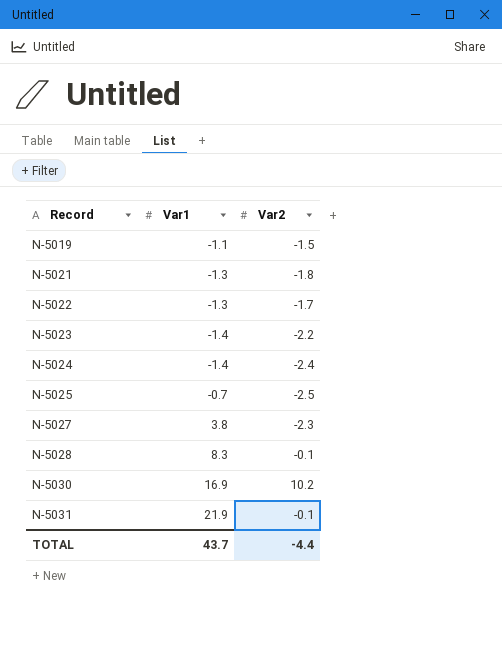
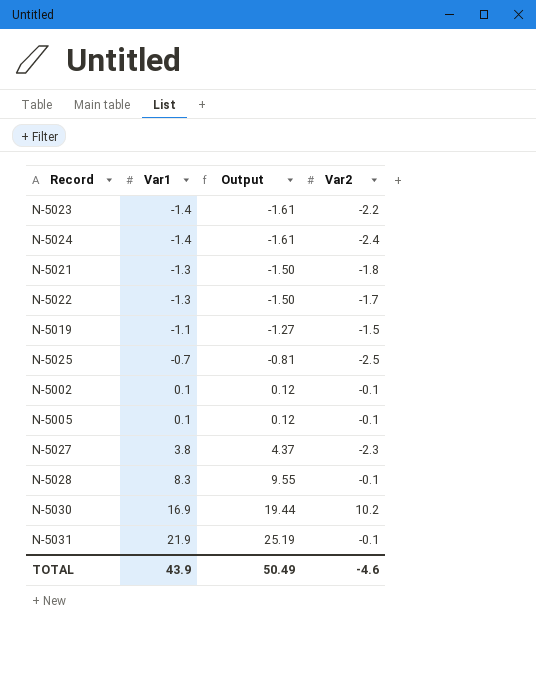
row order: Record ascending -> Var1 ascending
column Output | formula: none -> [Var1] * 1.15
row N-5002: none -> 0.1 | 0.12 | -0.1
row N-5005: none -> 0.1 | 0.12 | -0.1
TOTAL | Var1: 43.7 -> 43.9
TOTAL | Var2: -4.4 -> -4.6

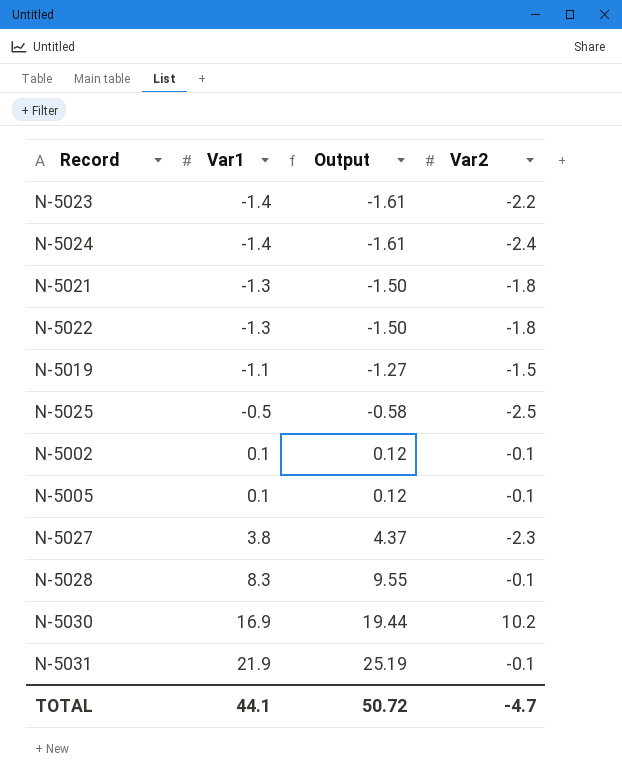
N-5022 | Var2: -1.7 -> -1.8
N-5025 | Var1: -0.7 -> -0.5
N-5025 | Output: -0.81 -> -0.58
TOTAL | Var1: 43.9 -> 44.1
TOTAL | Output: 50.49 -> 50.72
TOTAL | Var2: -4.6 -> -4.7

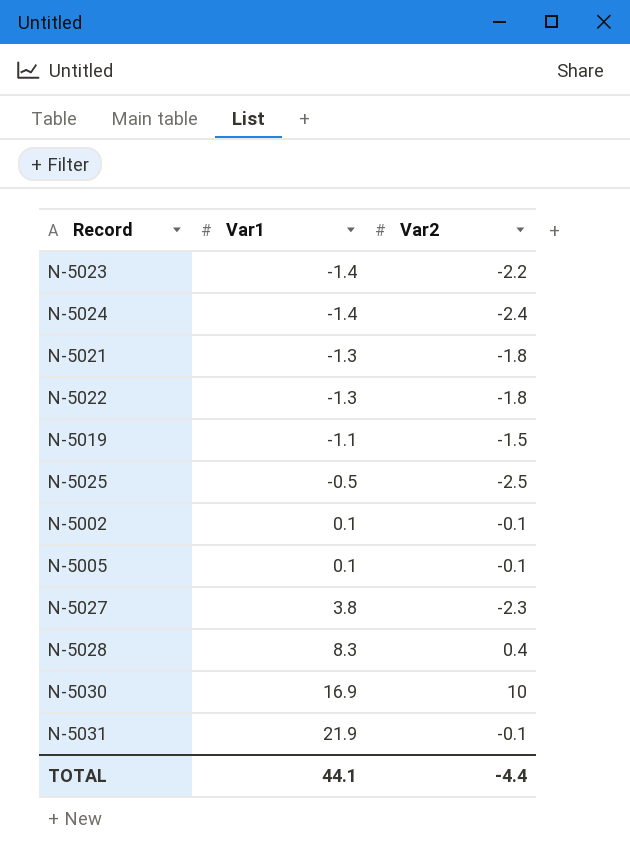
column Output | formula: [Var1] * 1.15 -> none
N-5028 | Var2: -0.1 -> 0.4
N-5030 | Var2: 10.2 -> 10
TOTAL | Var2: -4.7 -> -4.4

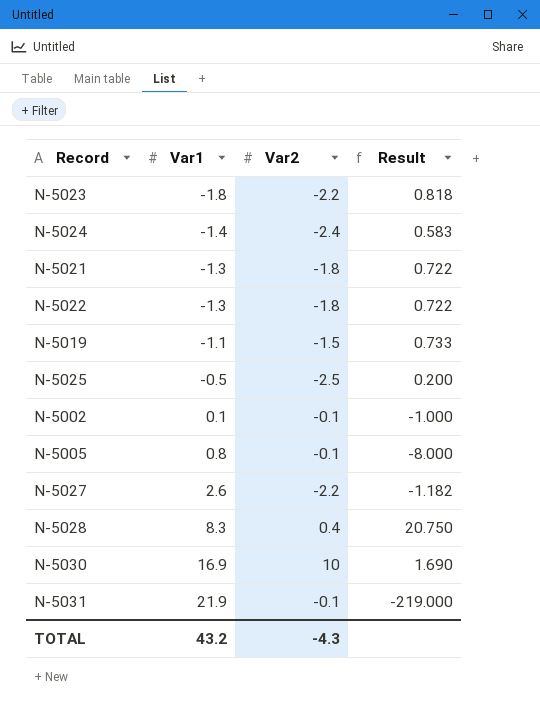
column Result | formula: none -> [Var1] / [Var2]
N-5023 | Var1: -1.4 -> -1.8
N-5005 | Var1: 0.1 -> 0.8
N-5027 | Var1: 3.8 -> 2.6
N-5027 | Var2: -2.3 -> -2.2
TOTAL | Var1: 44.1 -> 43.2
TOTAL | Var2: -4.4 -> -4.3

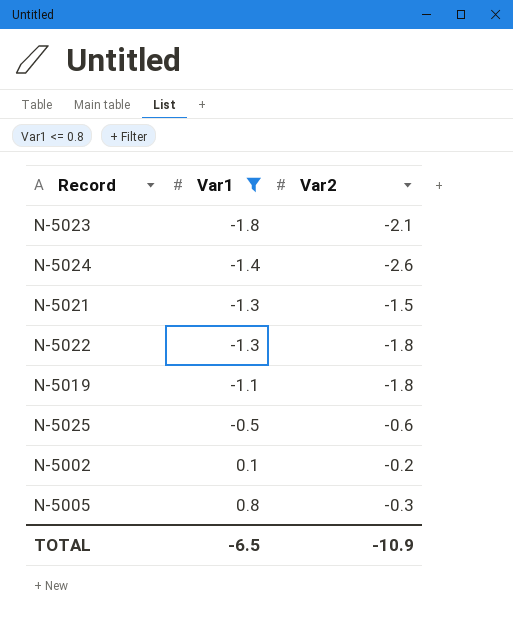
filter: none -> Var1 <= 0.8
column Result | formula: [Var1] / [Var2] -> none
N-5023 | Var2: -2.2 -> -2.1
N-5024 | Var2: -2.4 -> -2.6
N-5021 | Var2: -1.8 -> -1.5
N-5019 | Var2: -1.5 -> -1.8
N-5025 | Var2: -2.5 -> -0.6
N-5002 | Var2: -0.1 -> -0.2
N-5005 | Var2: -0.1 -> -0.3
TOTAL | Var1: 43.2 -> -6.5
TOTAL | Var2: -4.3 -> -10.9

